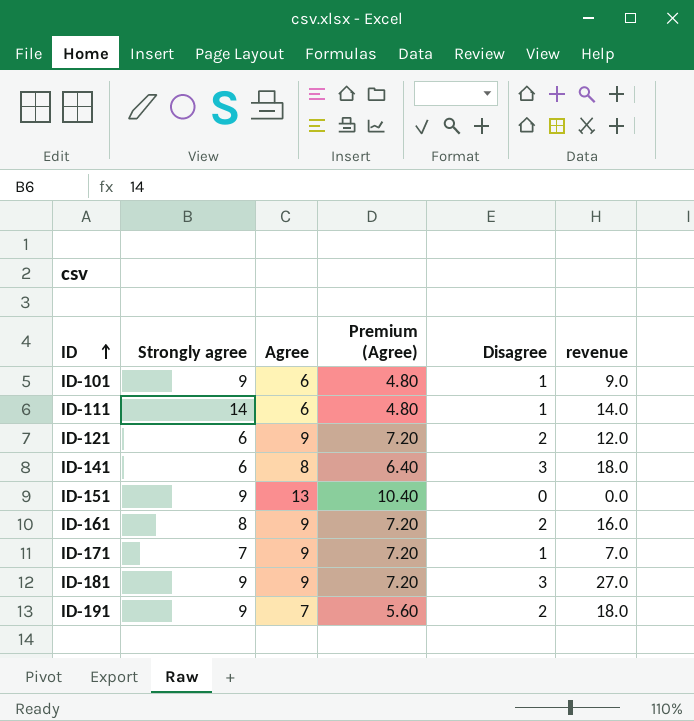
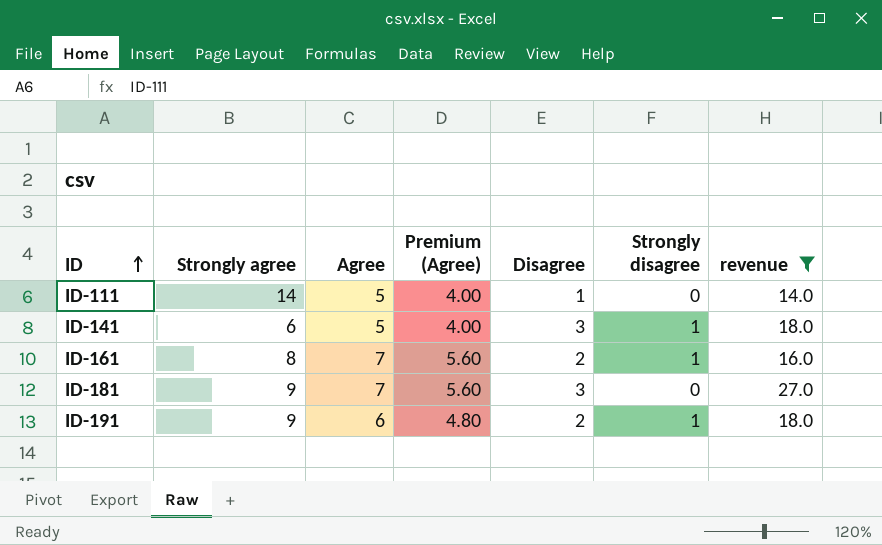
filter: none -> revenue >= 14.0
column Strongly disagree | position: none -> 6
ID-111 | Agree: 6 -> 5
ID-111 | Premium (Agree): 4.80 -> 4.00
ID-141 | Agree: 8 -> 5
ID-141 | Premium (Agree): 6.40 -> 4.00
ID-161 | Agree: 9 -> 7
ID-161 | Premium (Agree): 7.20 -> 5.60
ID-181 | Agree: 9 -> 7
ID-181 | Premium (Agree): 7.20 -> 5.60
ID-191 | Agree: 7 -> 6
ID-191 | Premium (Agree): 5.60 -> 4.80

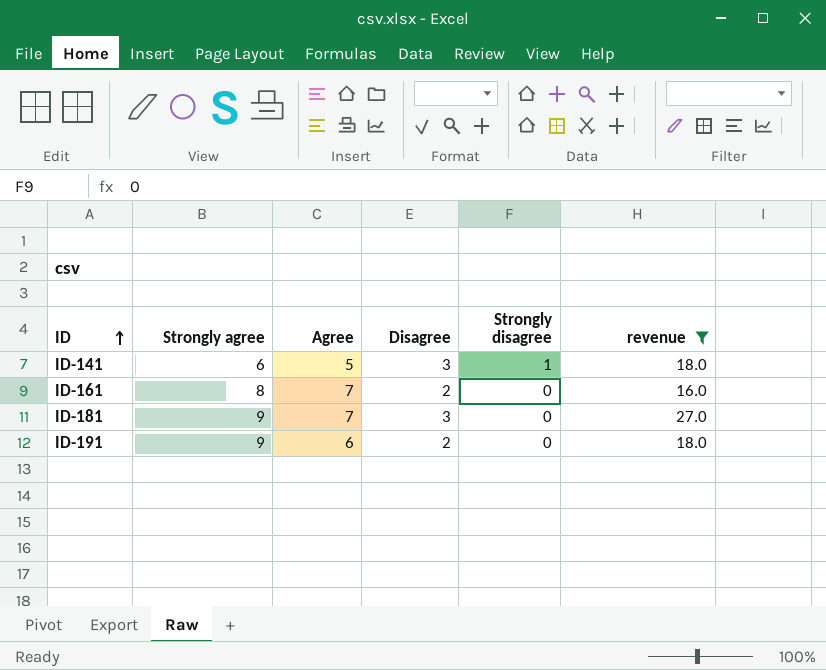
column Premium (Agree) | formula: [Agree] * 0.8 -> none
row ID-111: 14 | 5 | 4.00 | 1 | 0 | 14.0 -> none
ID-161 | Strongly disagree: 1 -> 0
ID-191 | Strongly disagree: 1 -> 0

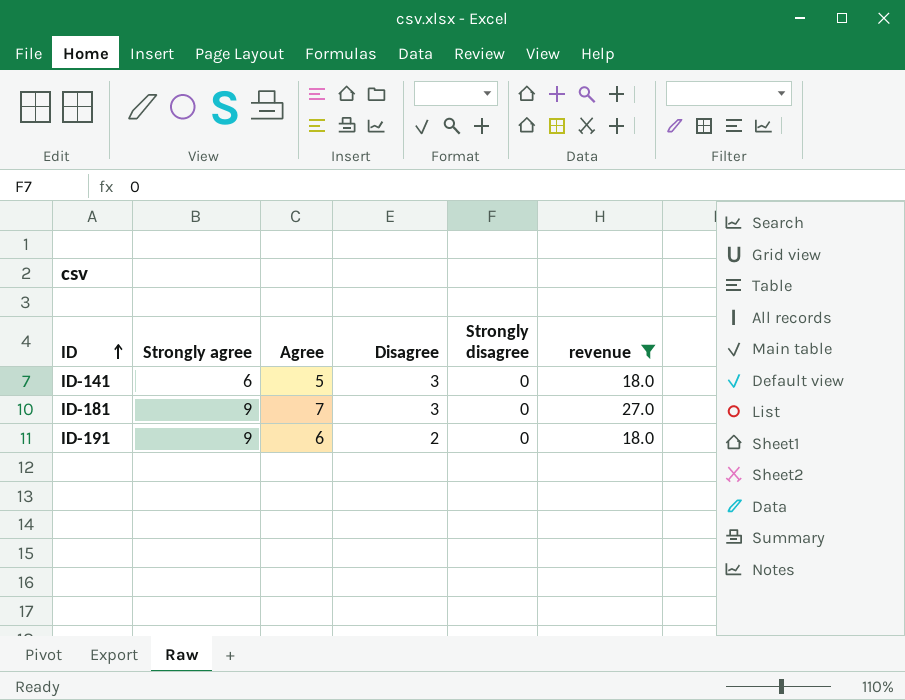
row ID-161: 8 | 7 | 2 | 0 | 16.0 -> none
ID-141 | Strongly disagree: 1 -> 0

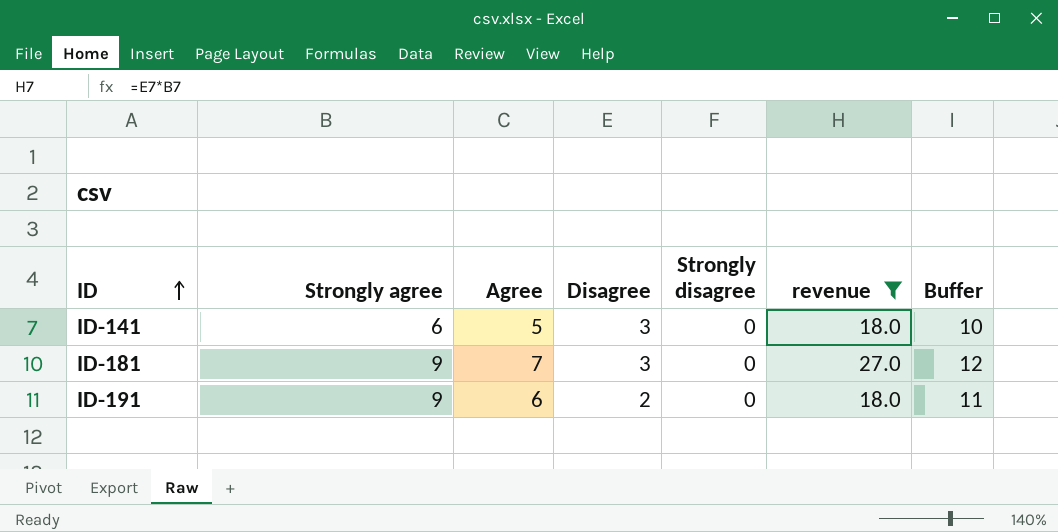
column Buffer | formula: none -> [Agree] + 5

